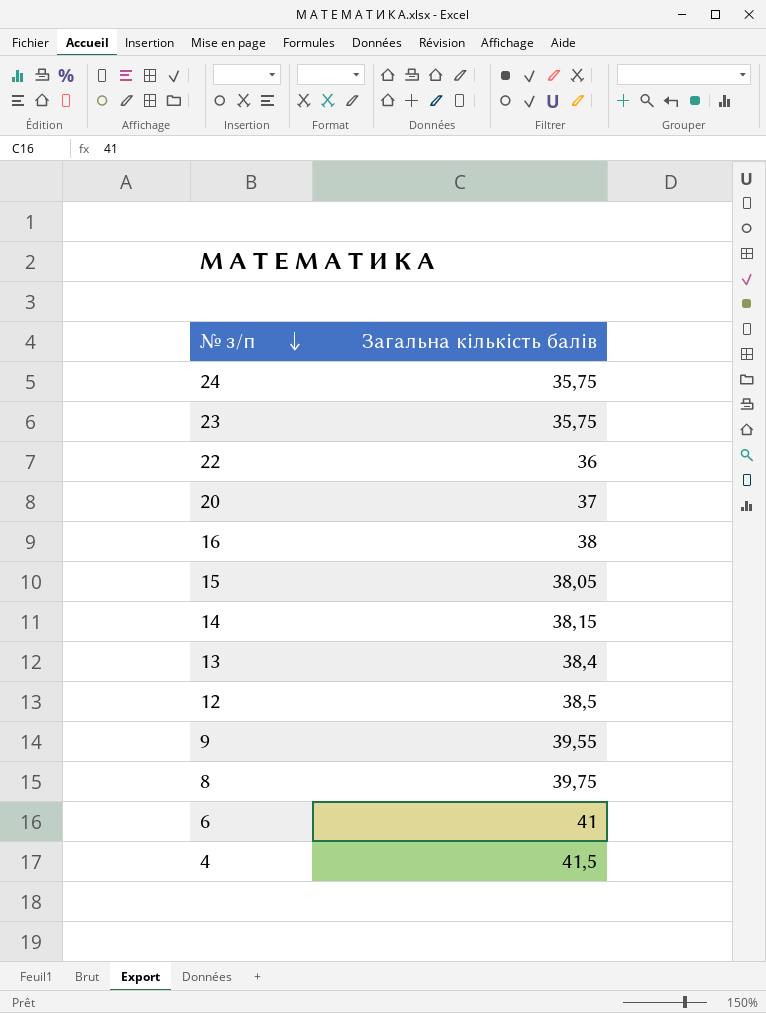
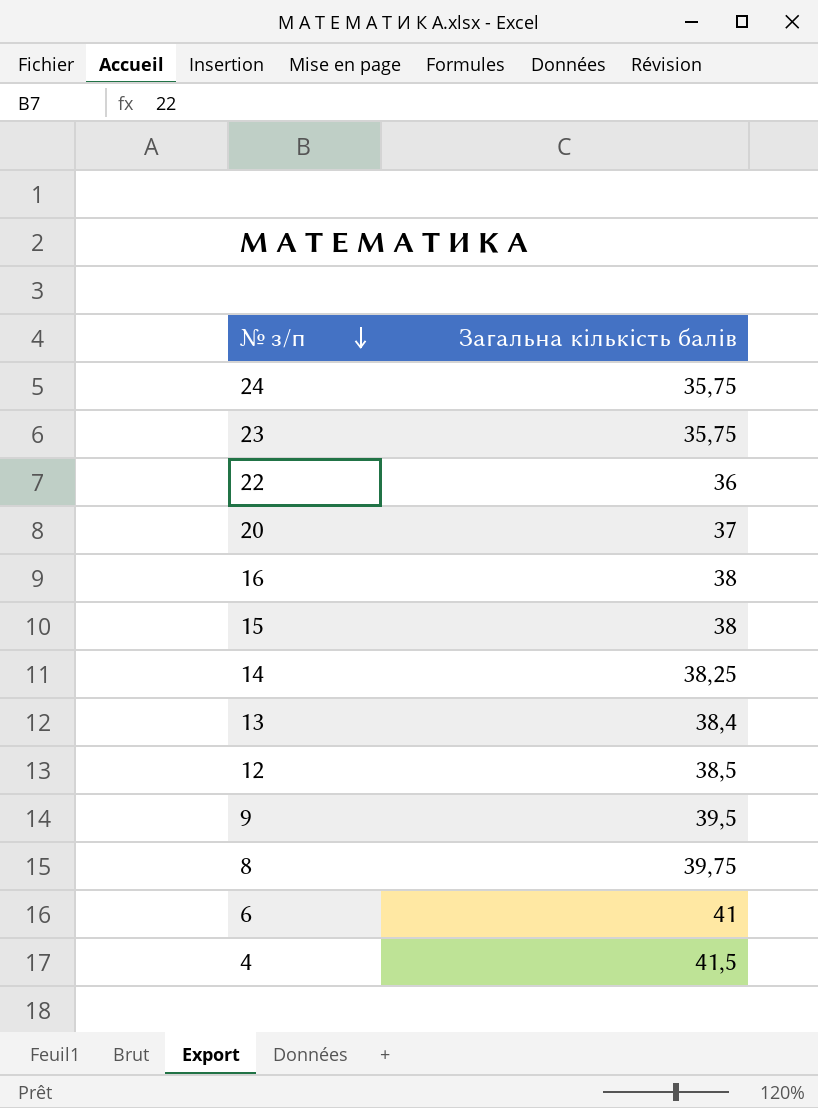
15 | Загальна кількість балів: 38,05 -> 38
14 | Загальна кількість балів: 38,15 -> 38,25
9 | Загальна кількість балів: 39,55 -> 39,5

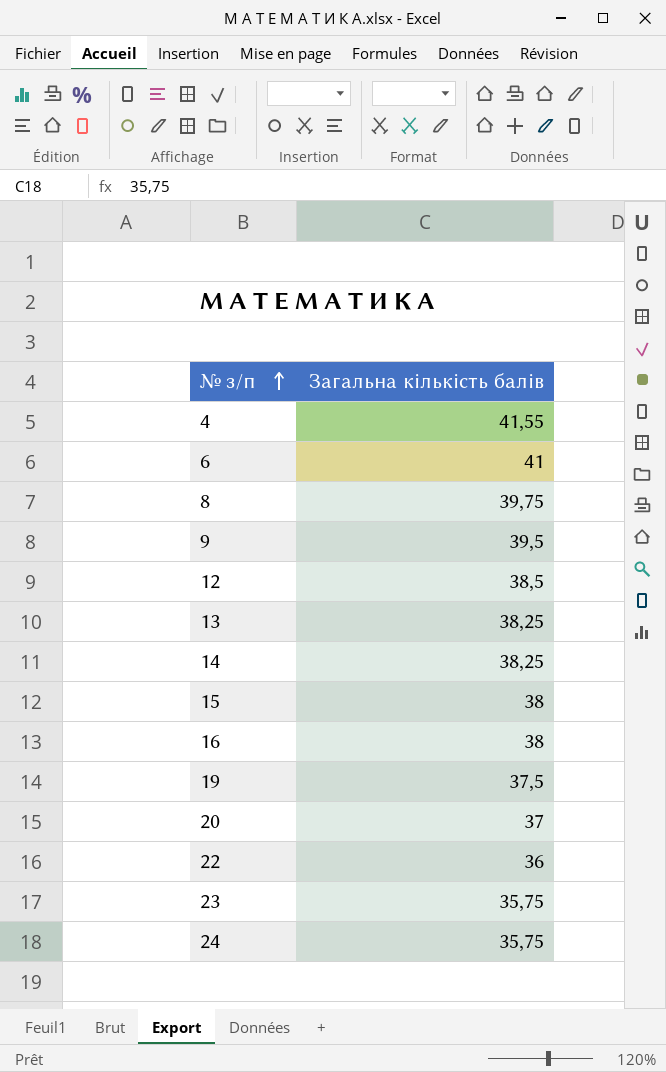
row order: № з/п descending -> № з/п ascending
4 | Загальна кількість балів: 41,5 -> 41,55
13 | Загальна кількість балів: 38,4 -> 38,25
row 19: none -> 37,5

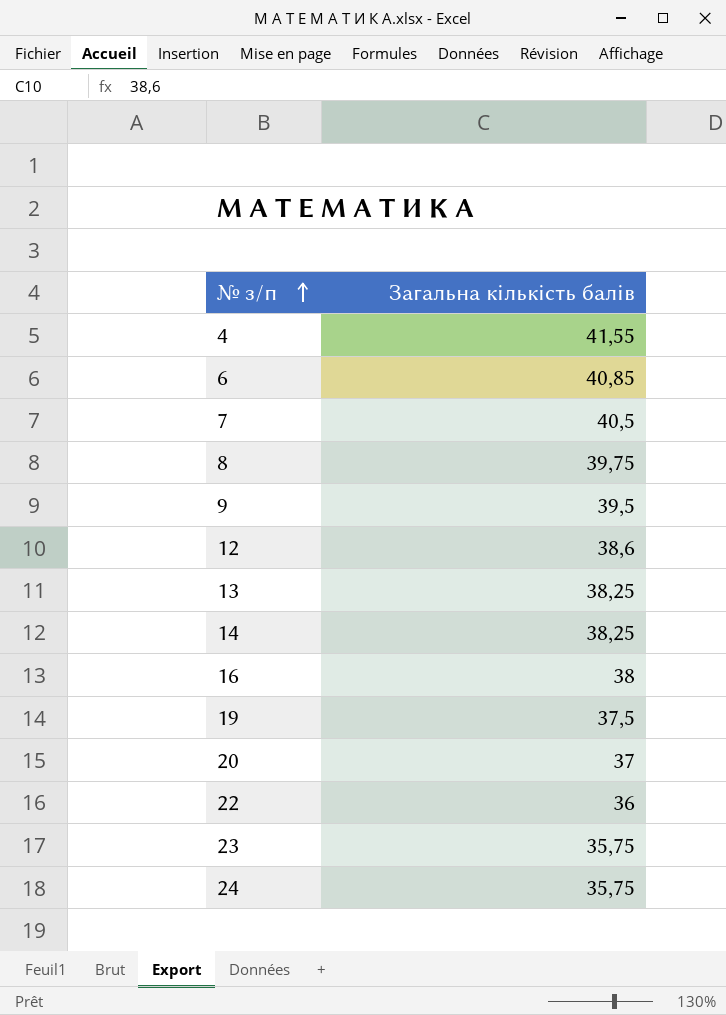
row 15: 38 -> none
6 | Загальна кількість балів: 41 -> 40,85
row 7: none -> 40,5
12 | Загальна кількість балів: 38,5 -> 38,6

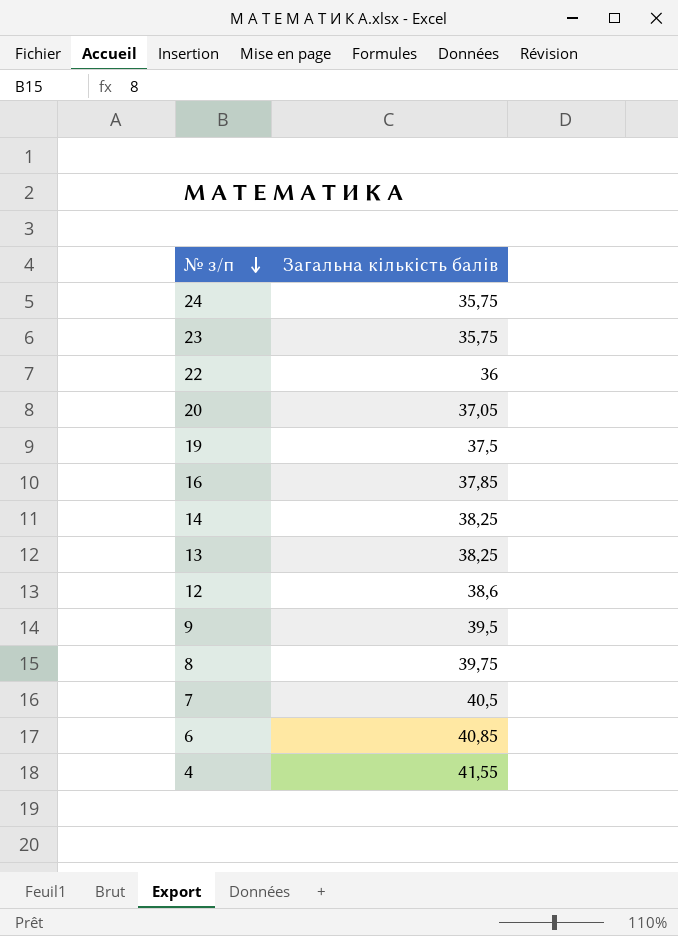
row order: № з/п ascending -> № з/п descending
20 | Загальна кількість балів: 37 -> 37,05
16 | Загальна кількість балів: 38 -> 37,85

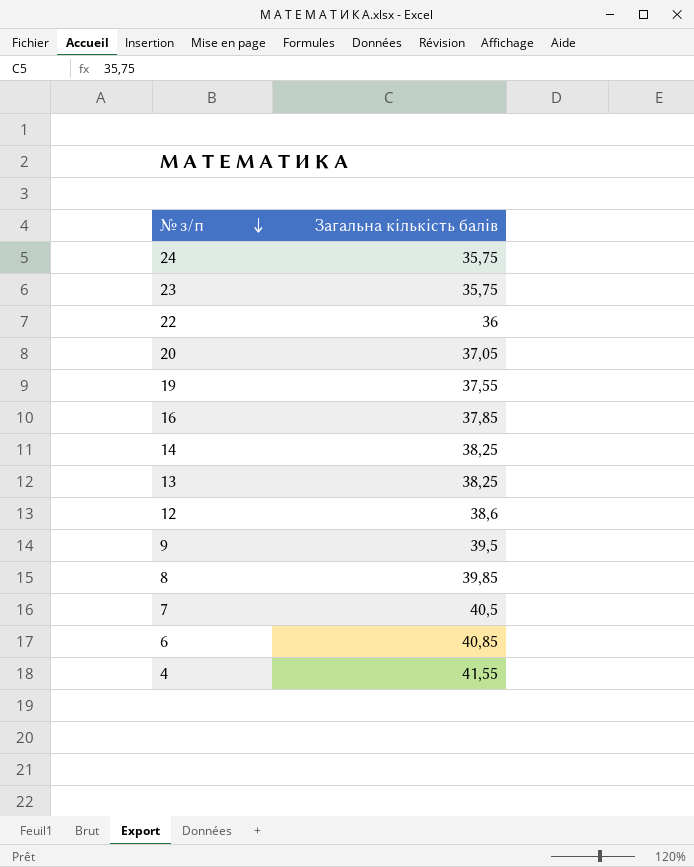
19 | Загальна кількість балів: 37,5 -> 37,55
8 | Загальна кількість балів: 39,75 -> 39,85

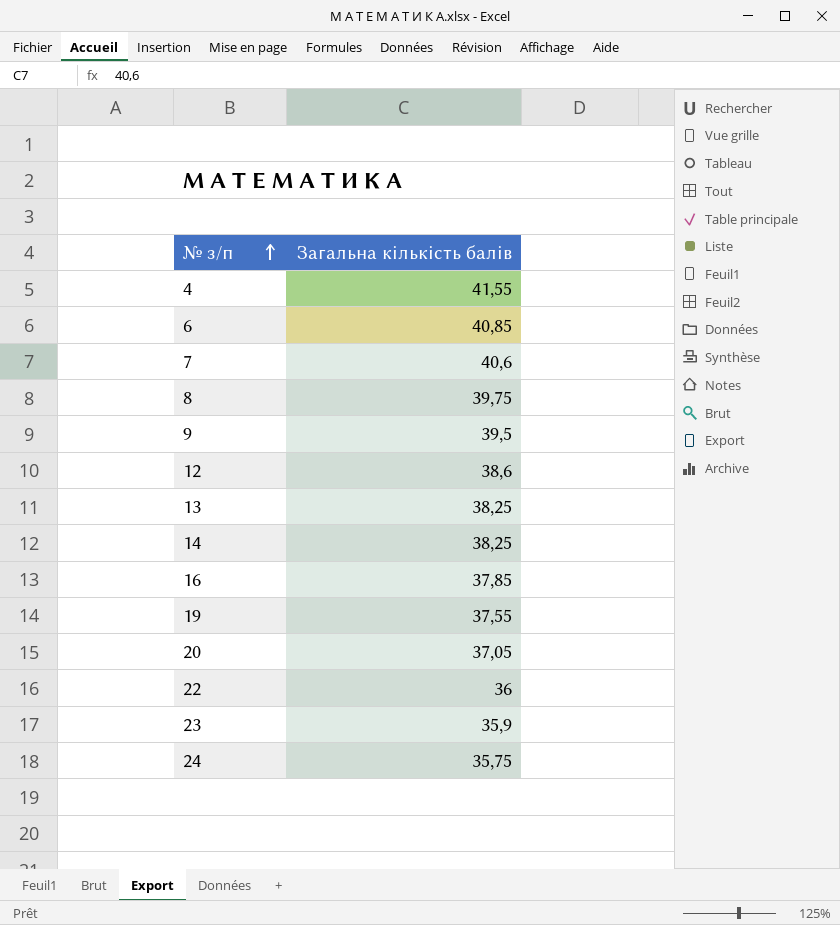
row order: № з/п descending -> № з/п ascending
7 | Загальна кількість балів: 40,5 -> 40,6
8 | Загальна кількість балів: 39,85 -> 39,75
23 | Загальна кількість балів: 35,75 -> 35,9

